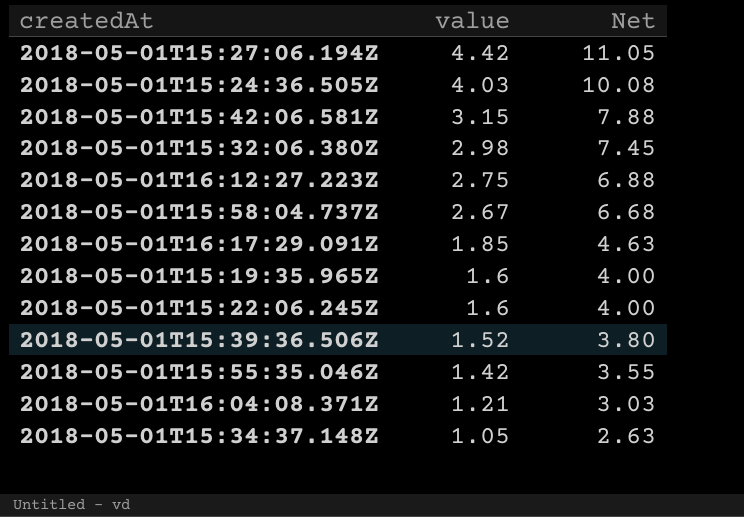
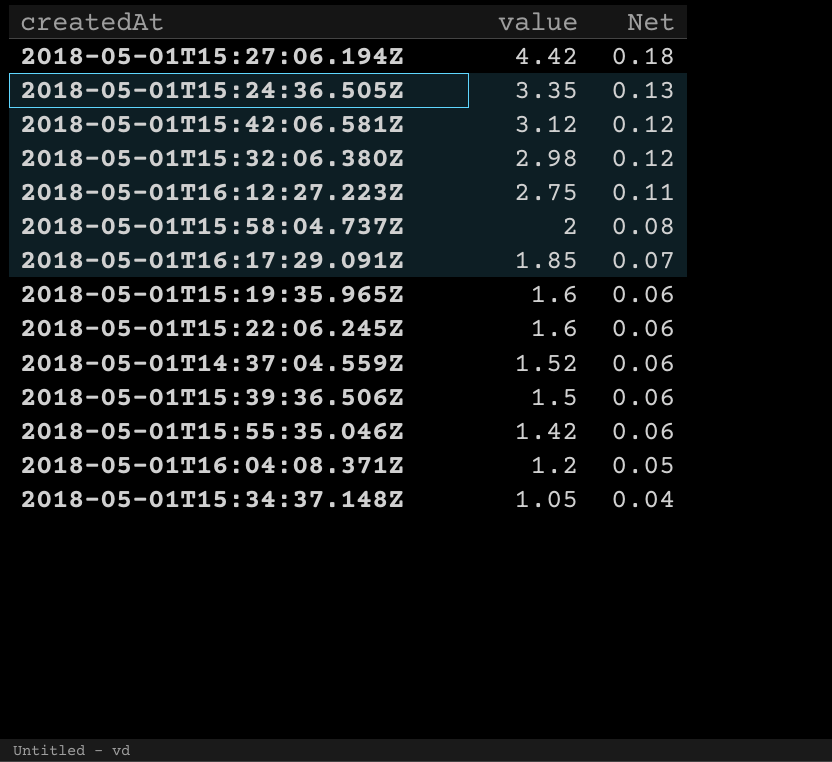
column Net | formula: [value] * 2.5 -> [value] * 0.04
2018-05-01T15:24:36.505Z | value: 4.03 -> 3.35
2018-05-01T15:42:06.581Z | value: 3.15 -> 3.12
2018-05-01T15:58:04.737Z | value: 2.67 -> 2
row 2018-05-01T14:37:04.559Z: none -> 1.52 | 0.06
2018-05-01T15:39:36.506Z | value: 1.52 -> 1.5
2018-05-01T16:04:08.371Z | value: 1.21 -> 1.2

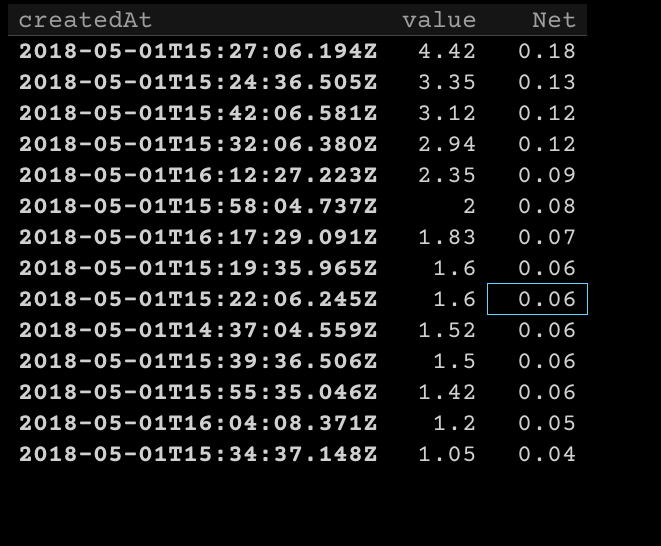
2018-05-01T15:32:06.380Z | value: 2.98 -> 2.94
2018-05-01T16:12:27.223Z | value: 2.75 -> 2.35
2018-05-01T16:12:27.223Z | Net: 0.11 -> 0.09
2018-05-01T16:17:29.091Z | value: 1.85 -> 1.83

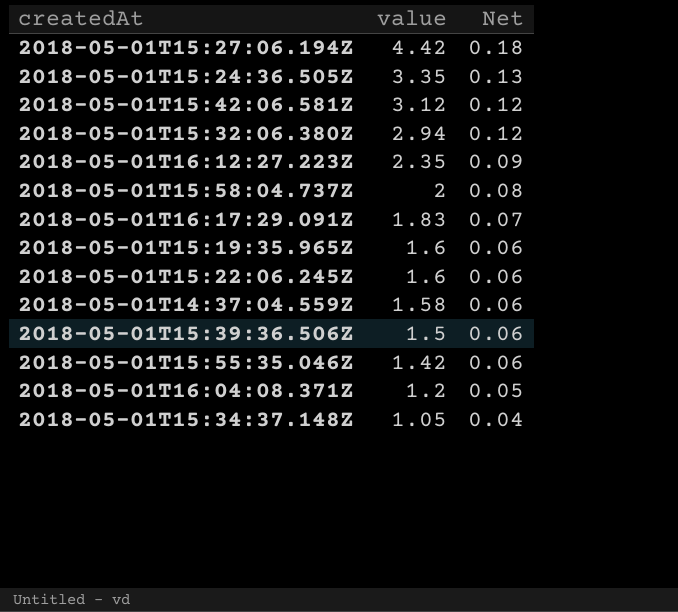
2018-05-01T14:37:04.559Z | value: 1.52 -> 1.58

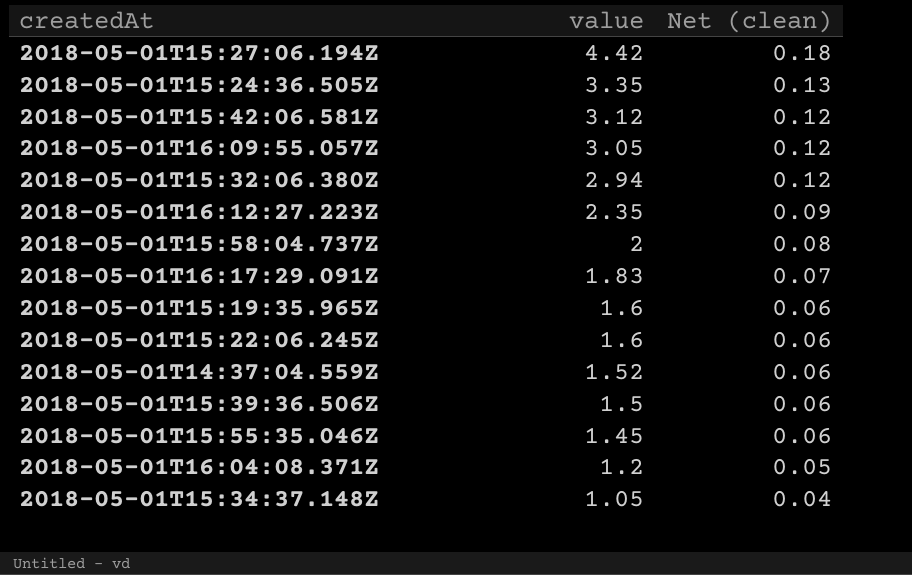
column name: Net -> Net (clean)
row 2018-05-01T16:09:55.057Z: none -> 3.05 | 0.12
2018-05-01T14:37:04.559Z | value: 1.58 -> 1.52
2018-05-01T15:55:35.046Z | value: 1.42 -> 1.45

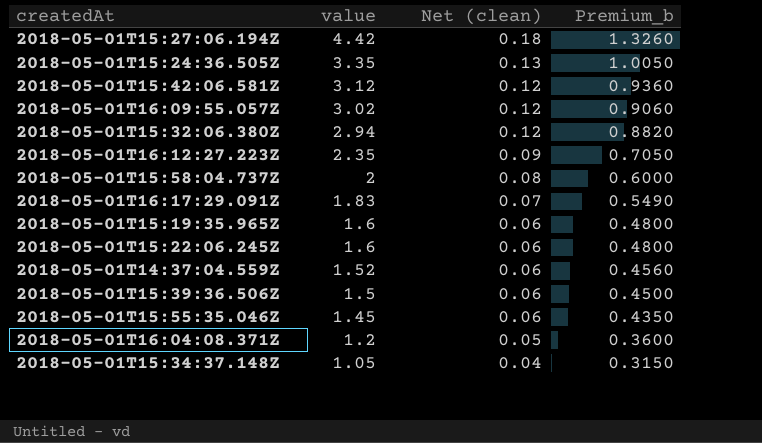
column Premium_b | formula: none -> [value] * 0.3
2018-05-01T16:09:55.057Z | value: 3.05 -> 3.02

